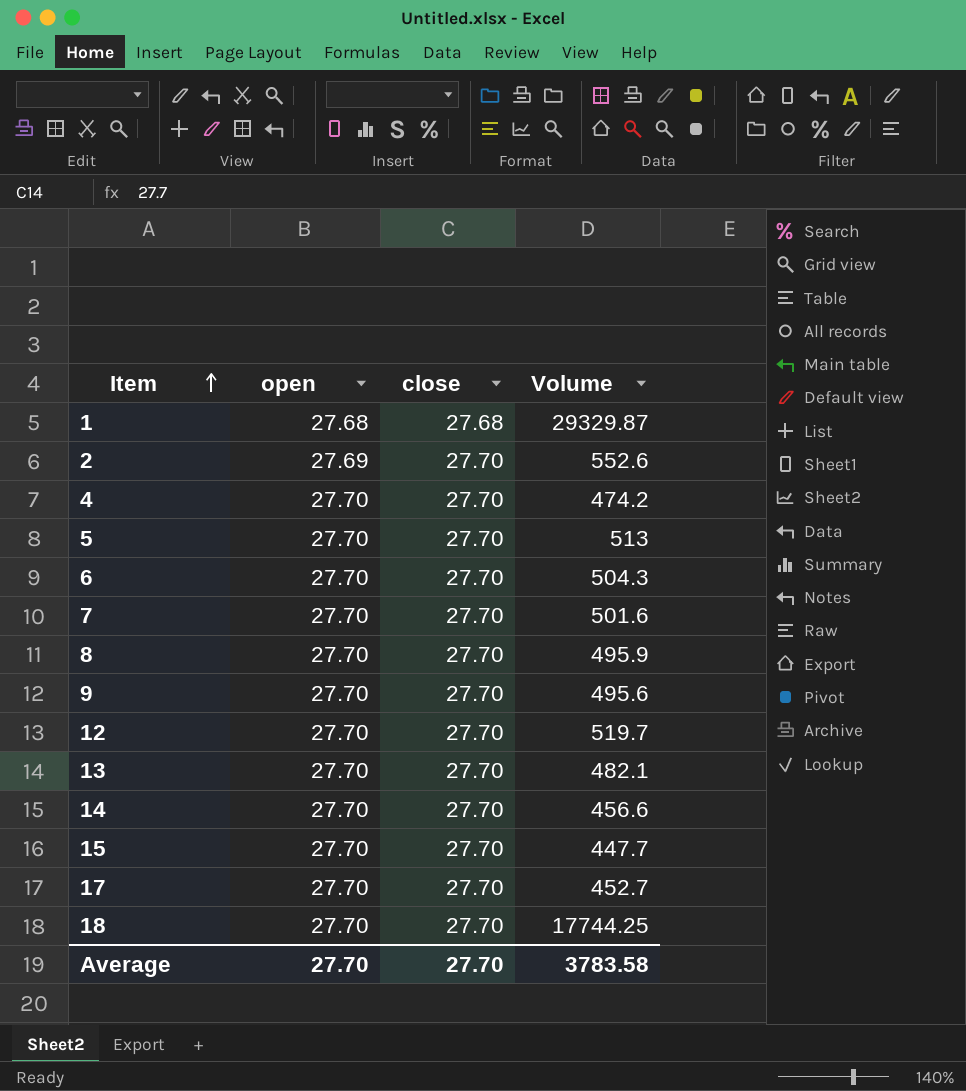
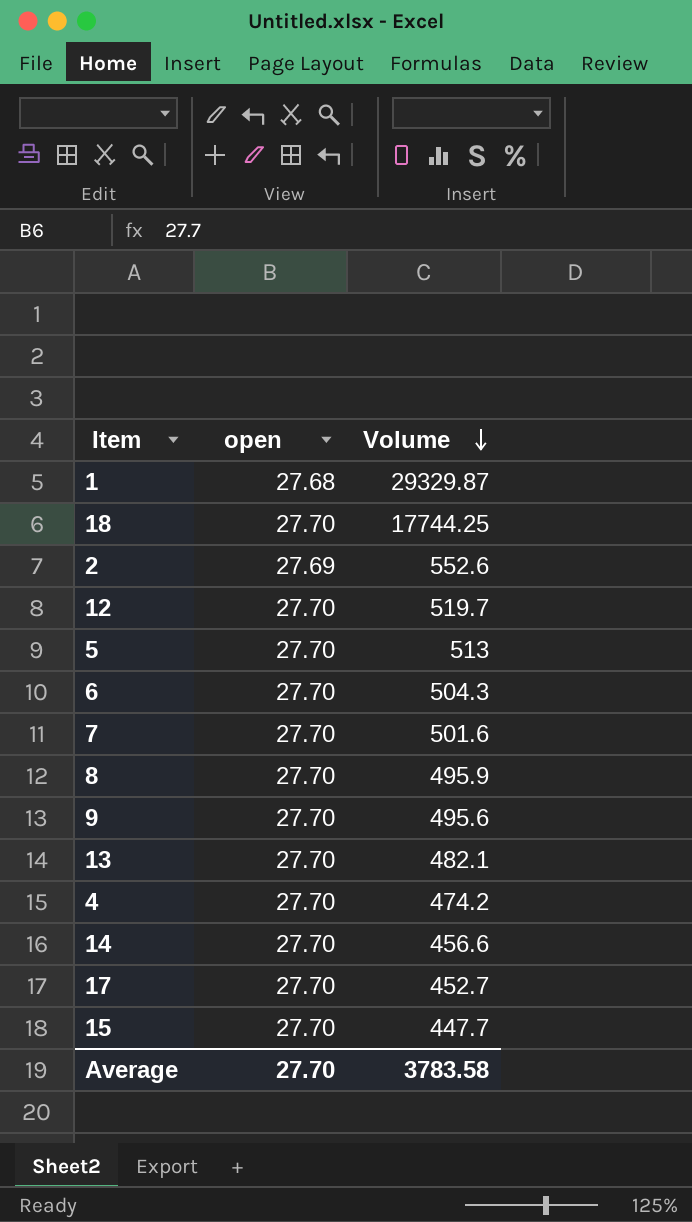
row order: Item ascending -> Volume descending
column close | position: 3 -> none

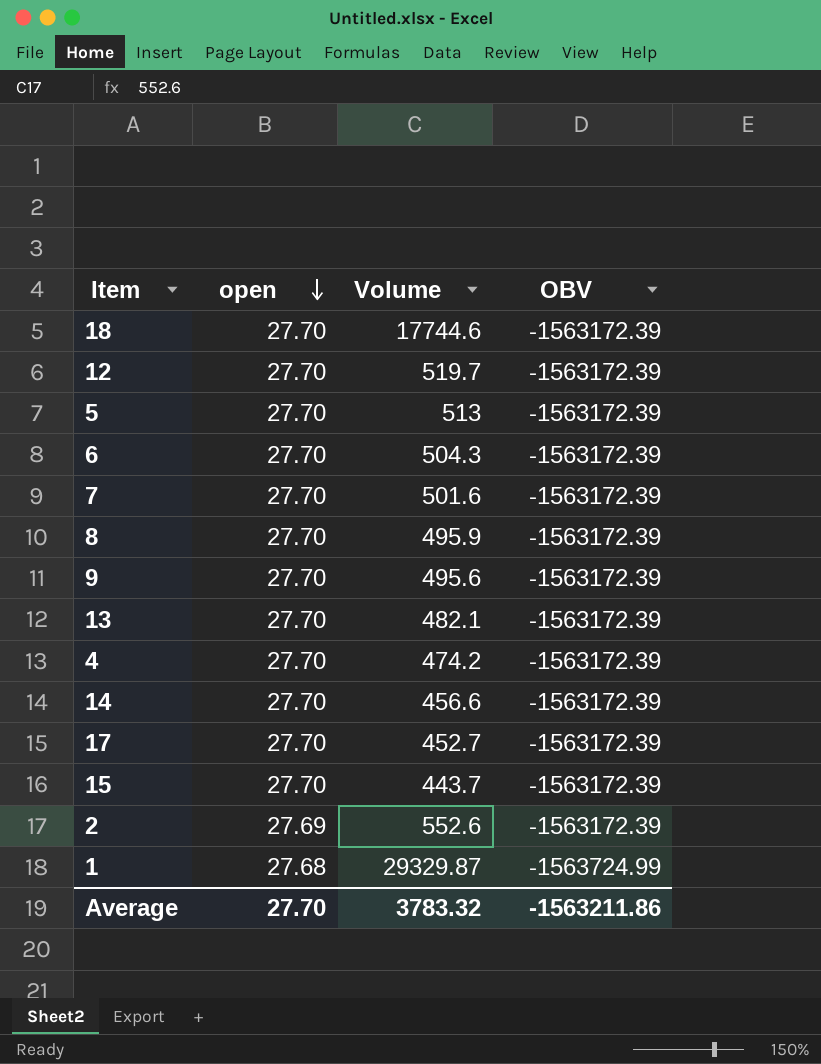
row order: Volume descending -> open descending
column OBV | position: none -> 4
18 | Volume: 17744.25 -> 17744.6
15 | Volume: 447.7 -> 443.7
Average | Volume: 3783.58 -> 3783.32

